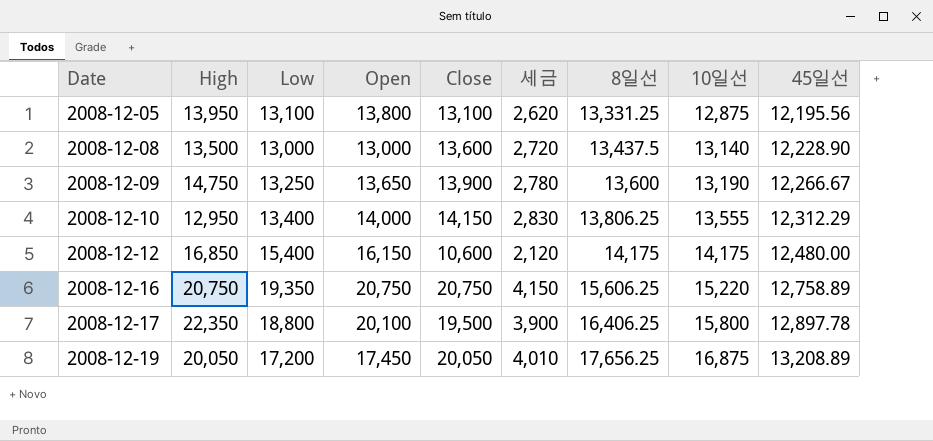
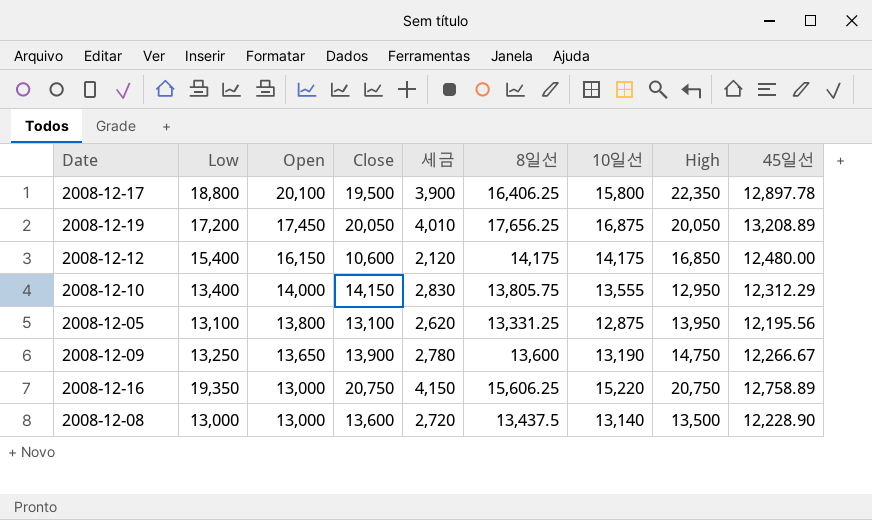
row order: Date ascending -> Open descending
column High | position: 2 -> 8
2008-12-10 | 8일선: 13,806.25 -> 13,805.75
2008-12-16 | Open: 20,750 -> 13,000

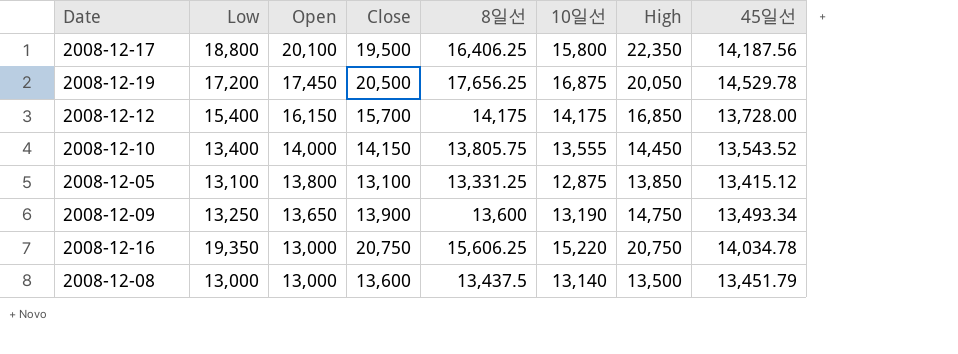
column 세금 | formula: [Close] * 0.2 -> none
2008-12-17 | 45일선: 12,897.78 -> 14,187.56
2008-12-19 | Close: 20,050 -> 20,500
2008-12-19 | 45일선: 13,208.89 -> 14,529.78
2008-12-12 | Close: 10,600 -> 15,700
2008-12-12 | 45일선: 12,480.00 -> 13,728.00
2008-12-10 | High: 12,950 -> 14,450
2008-12-10 | 45일선: 12,312.29 -> 13,543.52
2008-12-05 | High: 13,950 -> 13,850
2008-12-05 | 45일선: 12,195.56 -> 13,415.12
2008-12-09 | 45일선: 12,266.67 -> 13,493.34
2008-12-16 | 45일선: 12,758.89 -> 14,034.78
2008-12-08 | 45일선: 12,228.90 -> 13,451.79

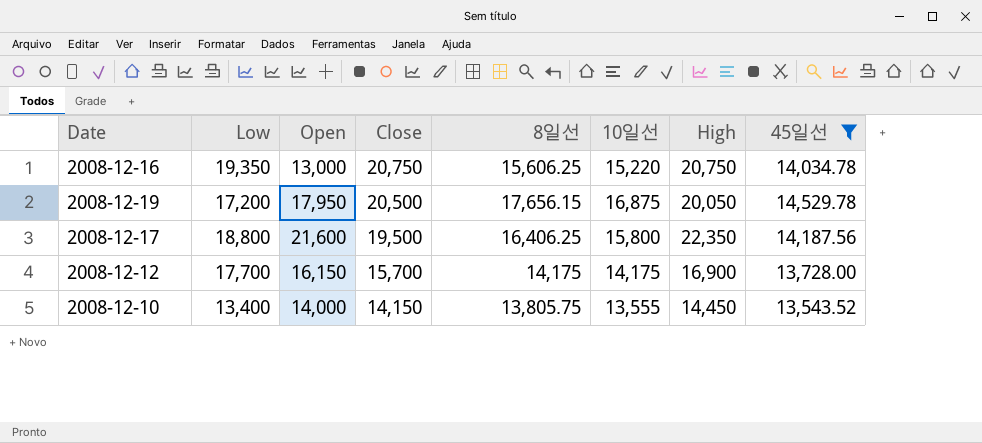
filter: none -> 45일선 >= 13,543.52
row order: Open descending -> Close descending
2008-12-19 | Open: 17,450 -> 17,950
2008-12-19 | 8일선: 17,656.25 -> 17,656.15
2008-12-17 | Open: 20,100 -> 21,600
2008-12-12 | Low: 15,400 -> 17,700
2008-12-12 | High: 16,850 -> 16,900

